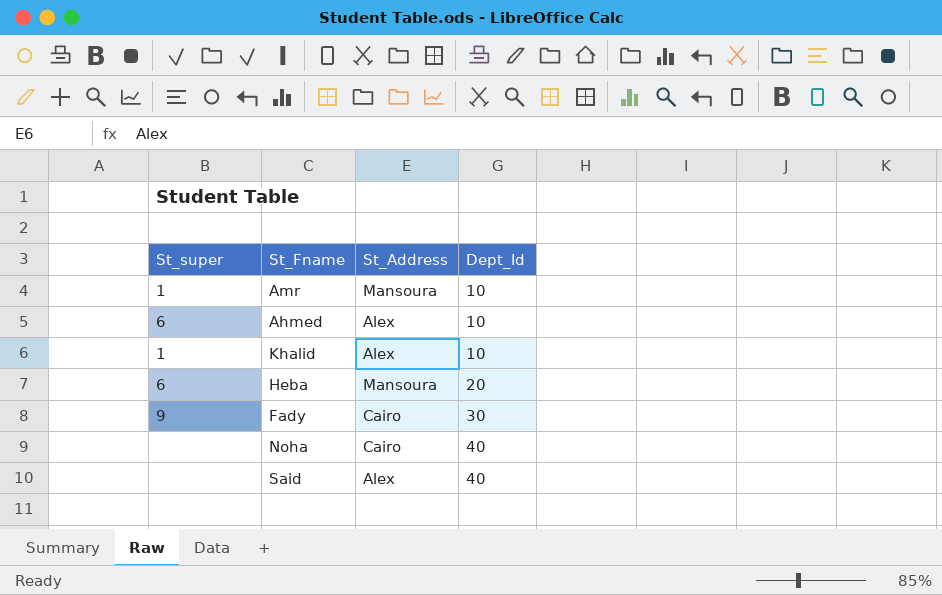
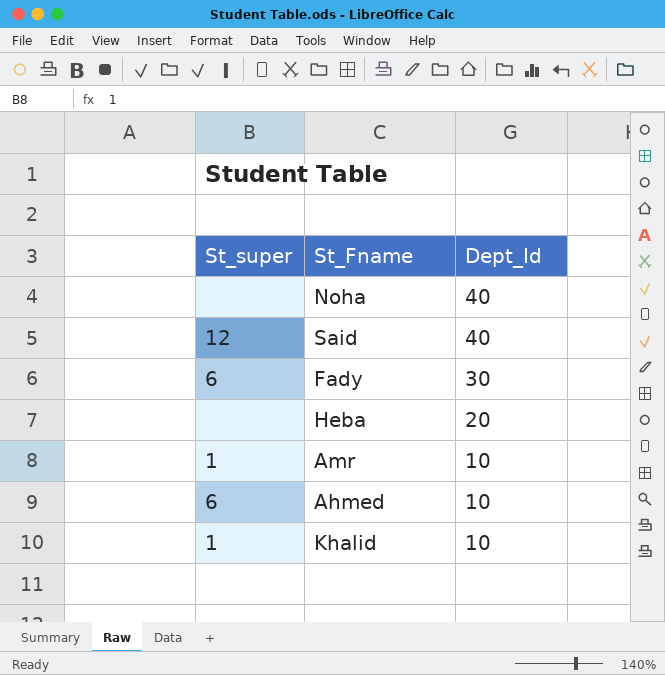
row order: Dept_Id ascending -> Dept_Id descending
column St_Address | position: 3 -> none
Said | St_super: none -> 12
Fady | St_super: 9 -> 6
Heba | St_super: 6 -> none

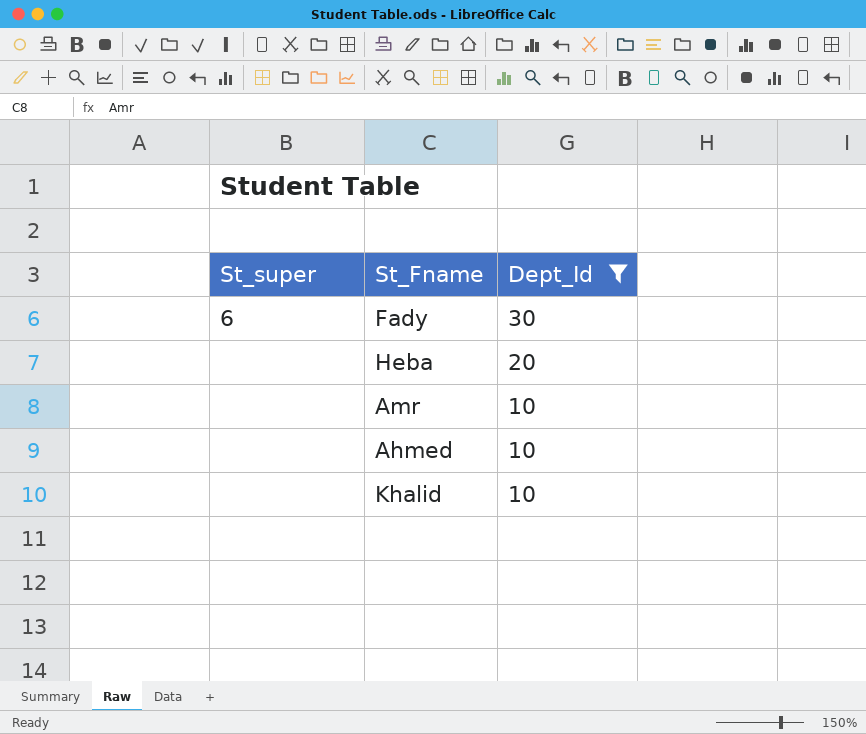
filter: none -> Dept_Id != 40
Amr | St_super: 1 -> none
Ahmed | St_super: 6 -> none
Khalid | St_super: 1 -> none

